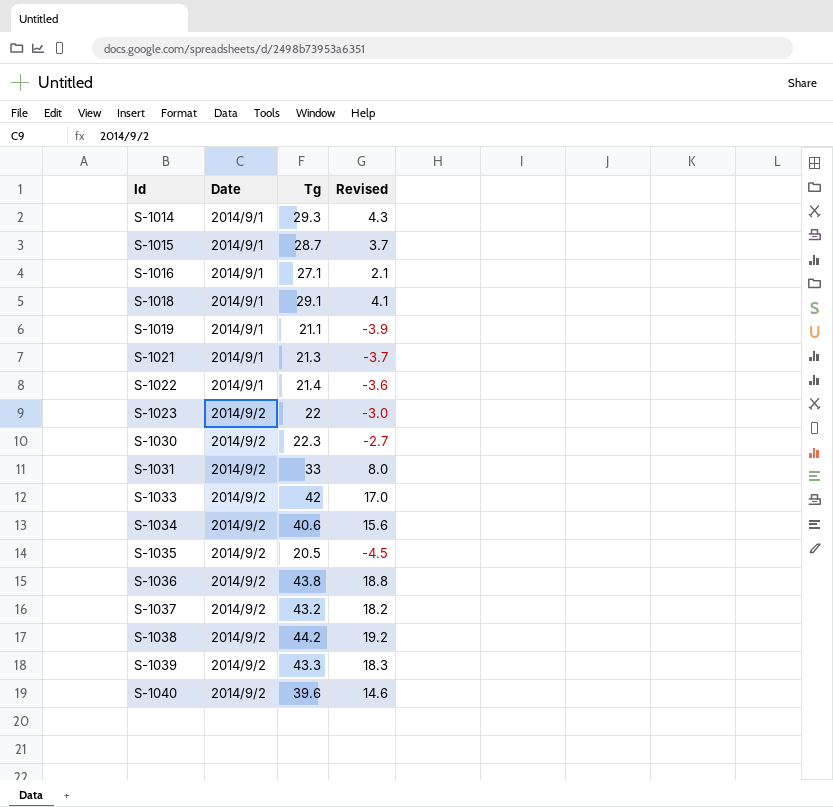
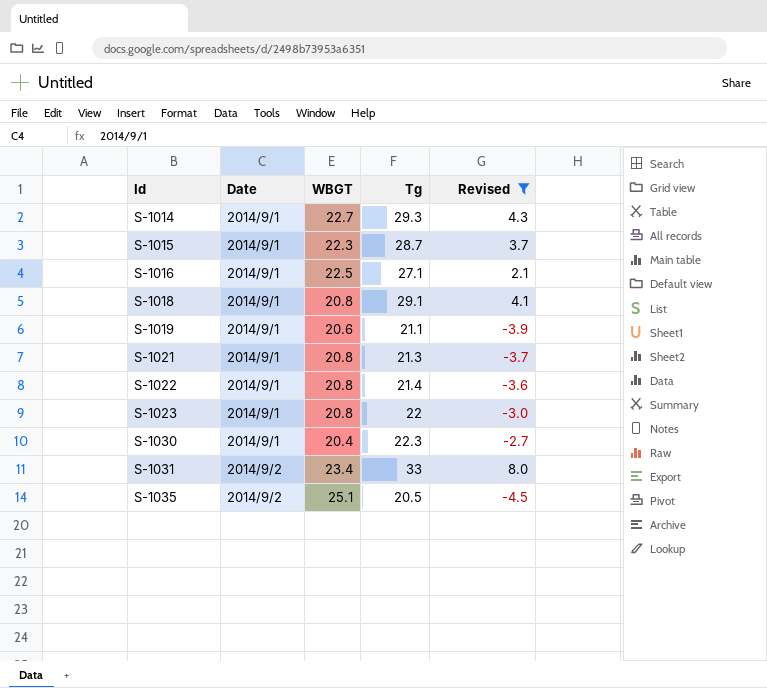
filter: none -> Revised <= 8.0
column WBGT | position: none -> 3
S-1023 | Date: 2014/9/2 -> 2014/9/1
S-1030 | Date: 2014/9/2 -> 2014/9/1

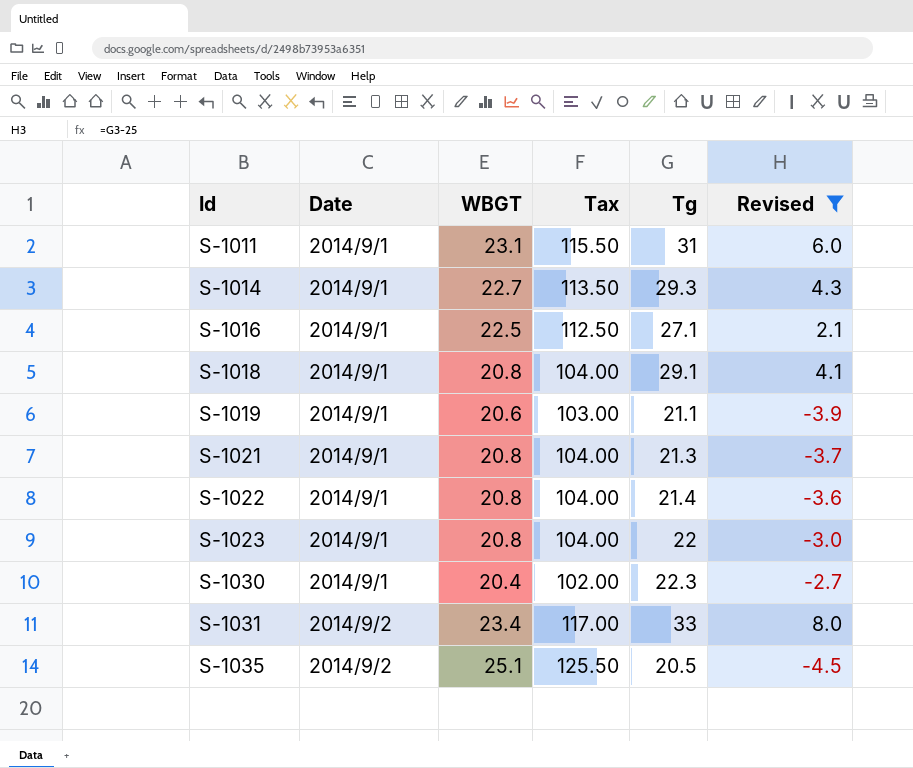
column Tax | formula: none -> [WBGT] * 5
row S-1015: 2014/9/1 | 22.3 | 28.7 | 3.7 -> none
row S-1011: none -> 2014/9/1 | 23.1 | 115.50 | 31 | 6.0

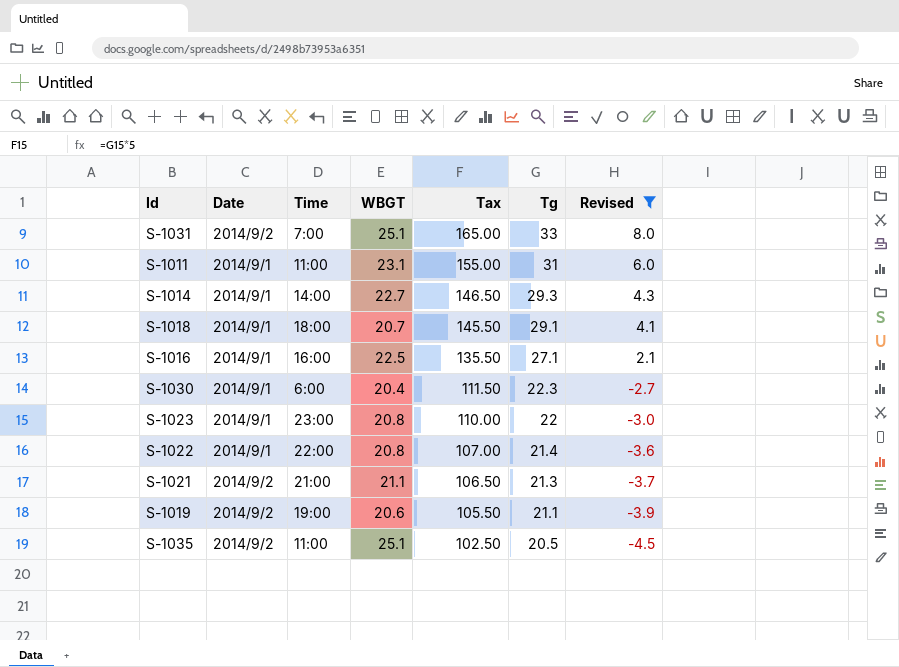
row order: Id ascending -> Tax descending
column Time | position: none -> 3
column Tax | formula: [WBGT] * 5 -> [Tg] * 5
S-1031 | WBGT: 23.4 -> 25.1
S-1018 | WBGT: 20.8 -> 20.7
S-1021 | Date: 2014/9/1 -> 2014/9/2
S-1021 | WBGT: 20.8 -> 21.1
S-1019 | Date: 2014/9/1 -> 2014/9/2

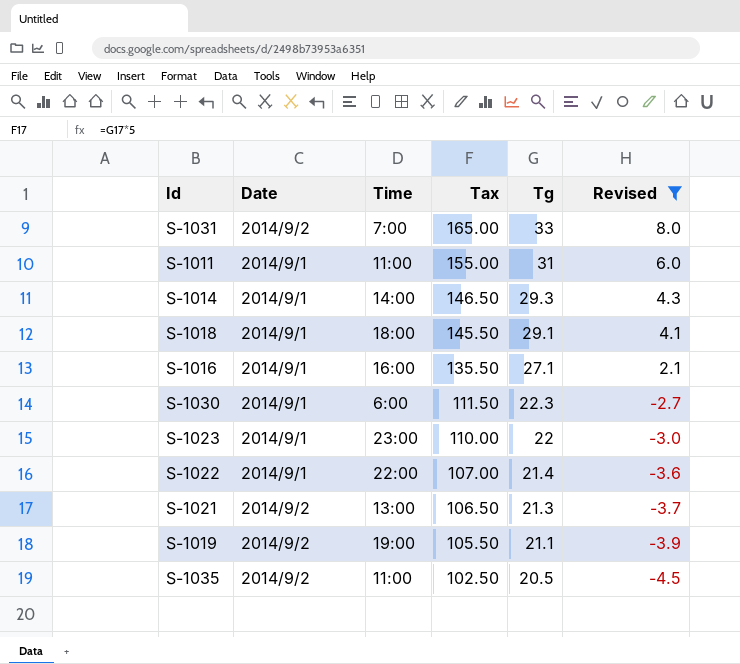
column WBGT | position: 4 -> none
S-1021 | Time: 21:00 -> 13:00

